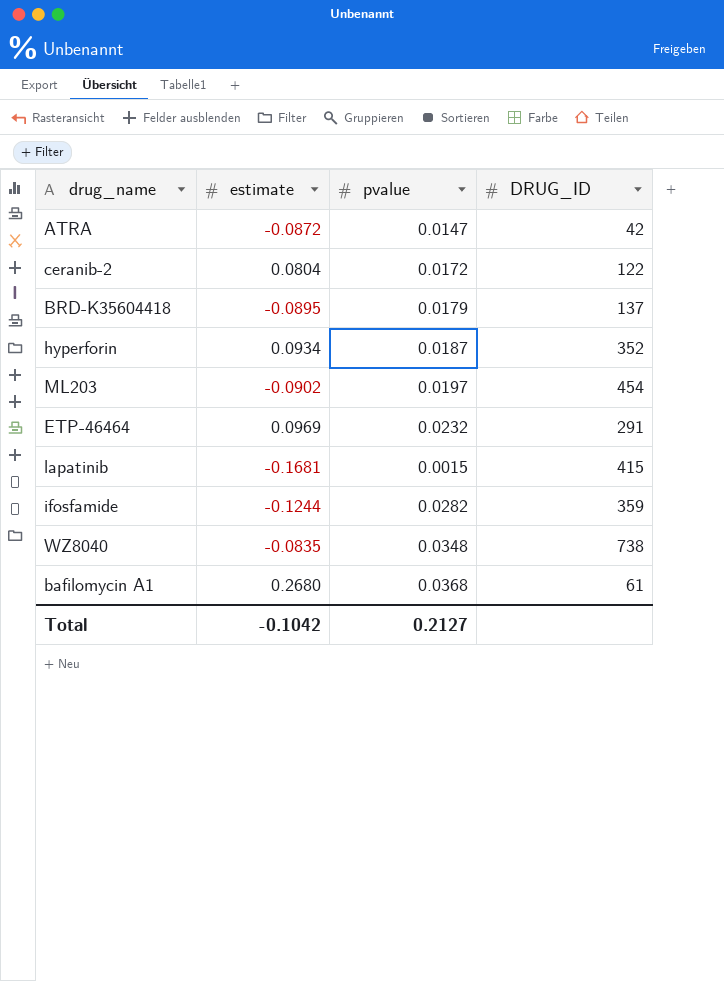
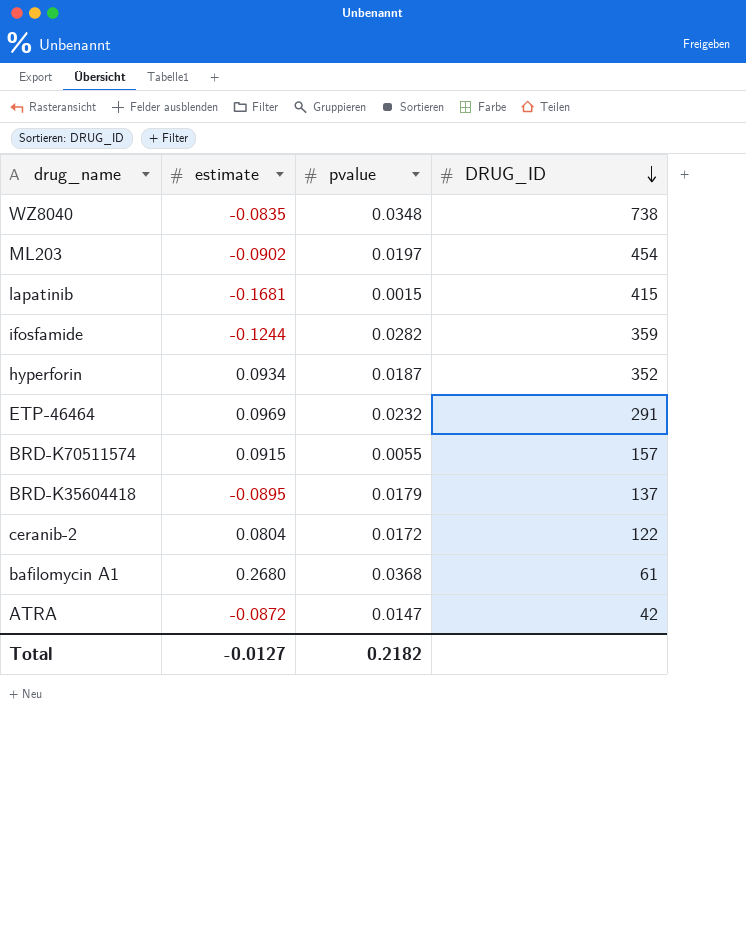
row order: none -> DRUG_ID descending
row BRD-K70511574: none -> 0.0915 | 0.0055 | 157
Total | estimate: -0.1042 -> -0.0127
Total | pvalue: 0.2127 -> 0.2182

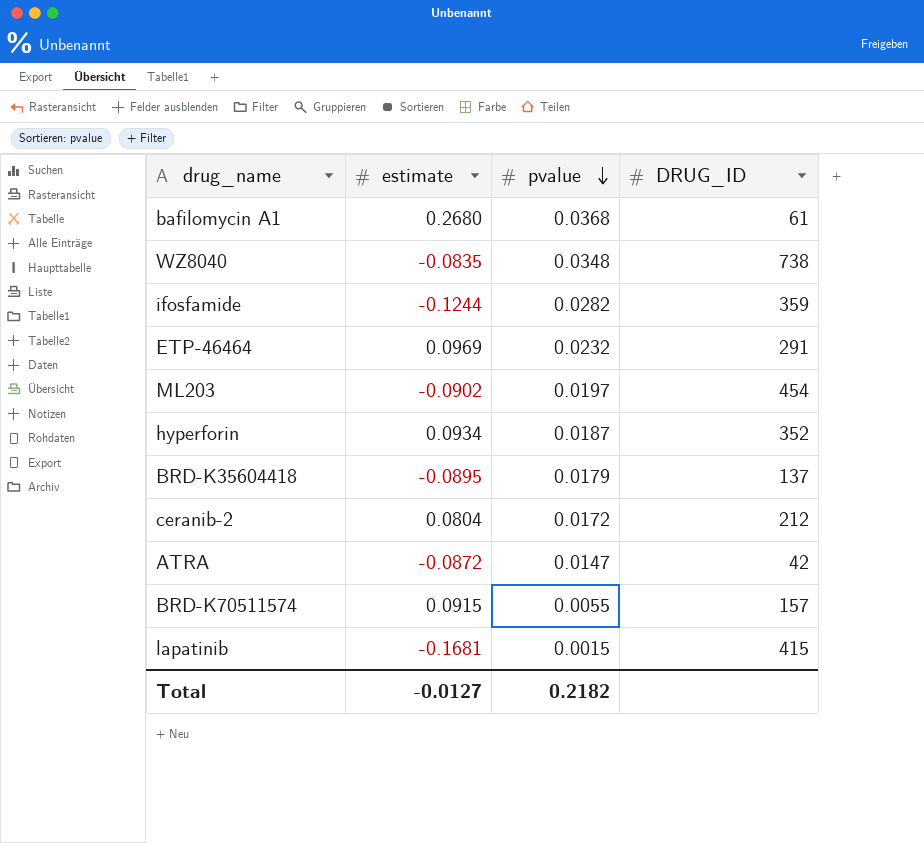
row order: DRUG_ID descending -> pvalue descending
ceranib-2 | DRUG_ID: 122 -> 212

